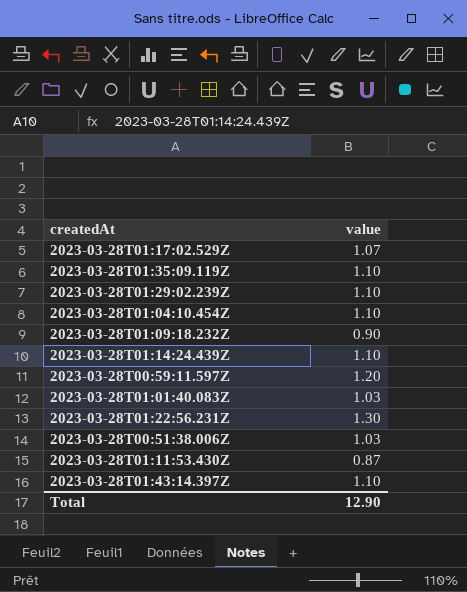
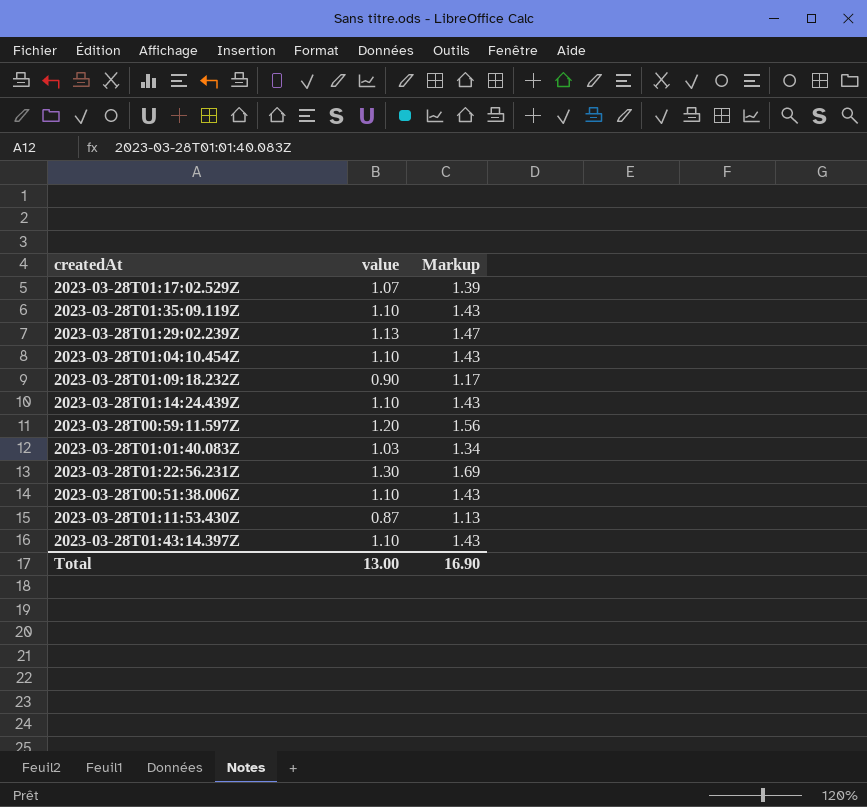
column Markup | formula: none -> [value] * 1.3
2023-03-28T01:29:02.239Z | value: 1.10 -> 1.13
2023-03-28T00:51:38.006Z | value: 1.03 -> 1.10
Total | value: 12.90 -> 13.00

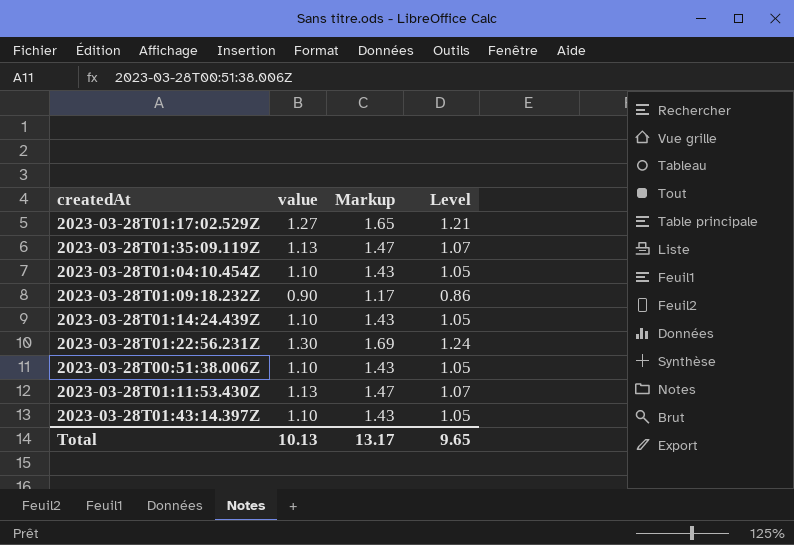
column Level | formula: none -> [value] * 0.95
row 2023-03-28T01:29:02.239Z: 1.13 | 1.47 -> none
row 2023-03-28T00:59:11.597Z: 1.20 | 1.56 -> none
row 2023-03-28T01:01:40.083Z: 1.03 | 1.34 -> none
2023-03-28T01:17:02.529Z | value: 1.07 -> 1.27
2023-03-28T01:17:02.529Z | Markup: 1.39 -> 1.65
2023-03-28T01:35:09.119Z | value: 1.10 -> 1.13
2023-03-28T01:35:09.119Z | Markup: 1.43 -> 1.47
2023-03-28T01:11:53.430Z | value: 0.87 -> 1.13
2023-03-28T01:11:53.430Z | Markup: 1.13 -> 1.47
Total | value: 13.00 -> 10.13
Total | Markup: 16.90 -> 13.17

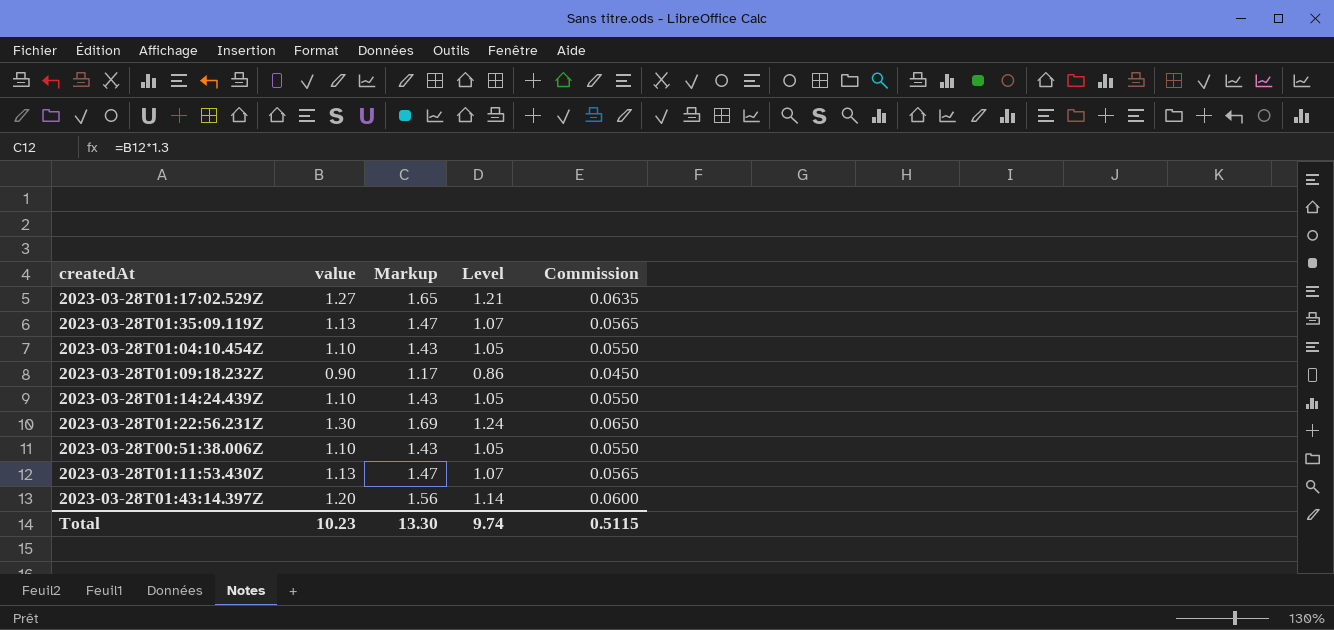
column Commission | formula: none -> [value] * 0.05
2023-03-28T01:43:14.397Z | value: 1.10 -> 1.20
2023-03-28T01:43:14.397Z | Markup: 1.43 -> 1.56
2023-03-28T01:43:14.397Z | Level: 1.05 -> 1.14
Total | value: 10.13 -> 10.23
Total | Markup: 13.17 -> 13.30
Total | Level: 9.65 -> 9.74

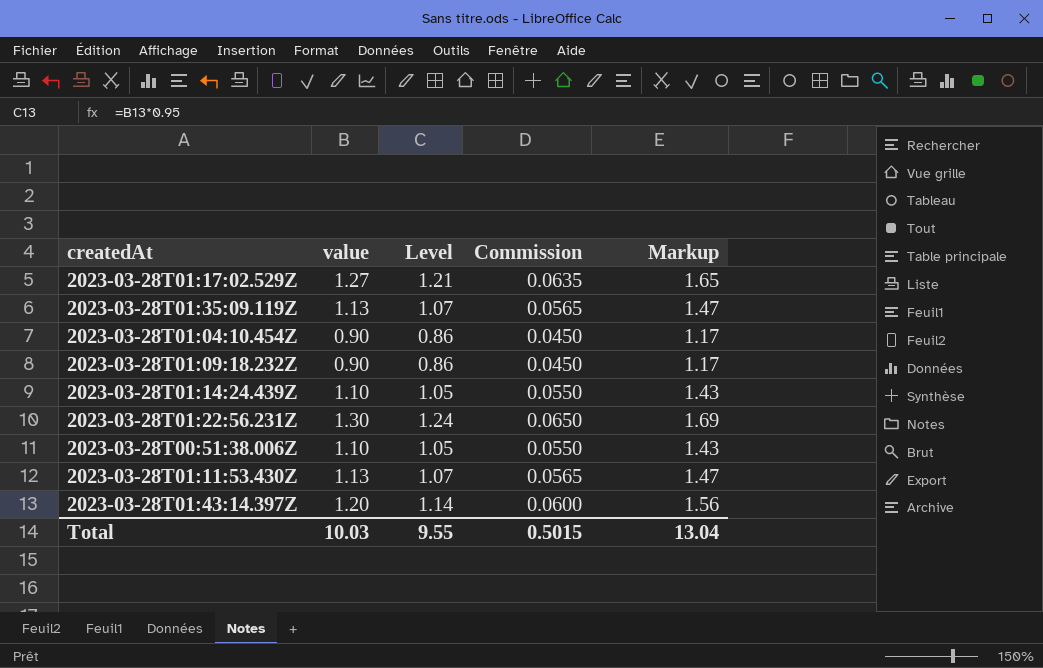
column Markup | position: 3 -> 5
2023-03-28T01:04:10.454Z | value: 1.10 -> 0.90
2023-03-28T01:04:10.454Z | Level: 1.05 -> 0.86
2023-03-28T01:04:10.454Z | Commission: 0.0550 -> 0.0450
2023-03-28T01:04:10.454Z | Markup: 1.43 -> 1.17
Total | value: 10.23 -> 10.03
Total | Level: 9.74 -> 9.55
Total | Commission: 0.5115 -> 0.5015
Total | Markup: 13.30 -> 13.04

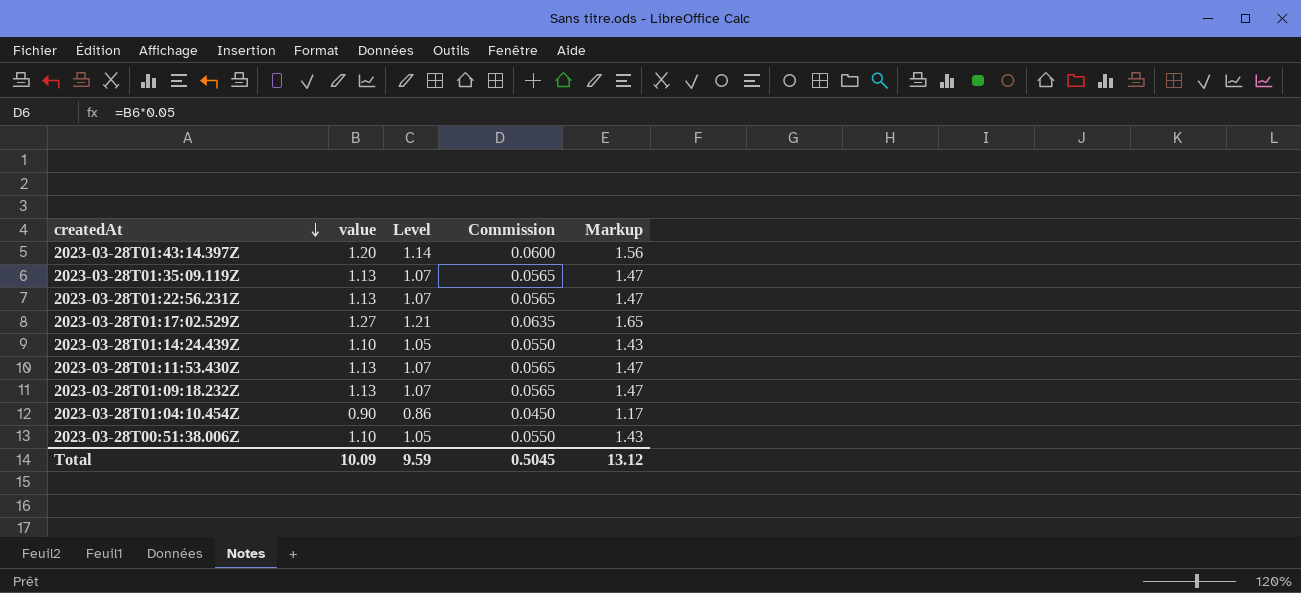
row order: none -> createdAt descending
2023-03-28T01:22:56.231Z | value: 1.30 -> 1.13
2023-03-28T01:22:56.231Z | Level: 1.24 -> 1.07
2023-03-28T01:22:56.231Z | Commission: 0.0650 -> 0.0565
2023-03-28T01:22:56.231Z | Markup: 1.69 -> 1.47
2023-03-28T01:09:18.232Z | value: 0.90 -> 1.13
2023-03-28T01:09:18.232Z | Level: 0.86 -> 1.07
2023-03-28T01:09:18.232Z | Commission: 0.0450 -> 0.0565
2023-03-28T01:09:18.232Z | Markup: 1.17 -> 1.47
Total | value: 10.03 -> 10.09
Total | Level: 9.55 -> 9.59
Total | Commission: 0.5015 -> 0.5045
Total | Markup: 13.04 -> 13.12

